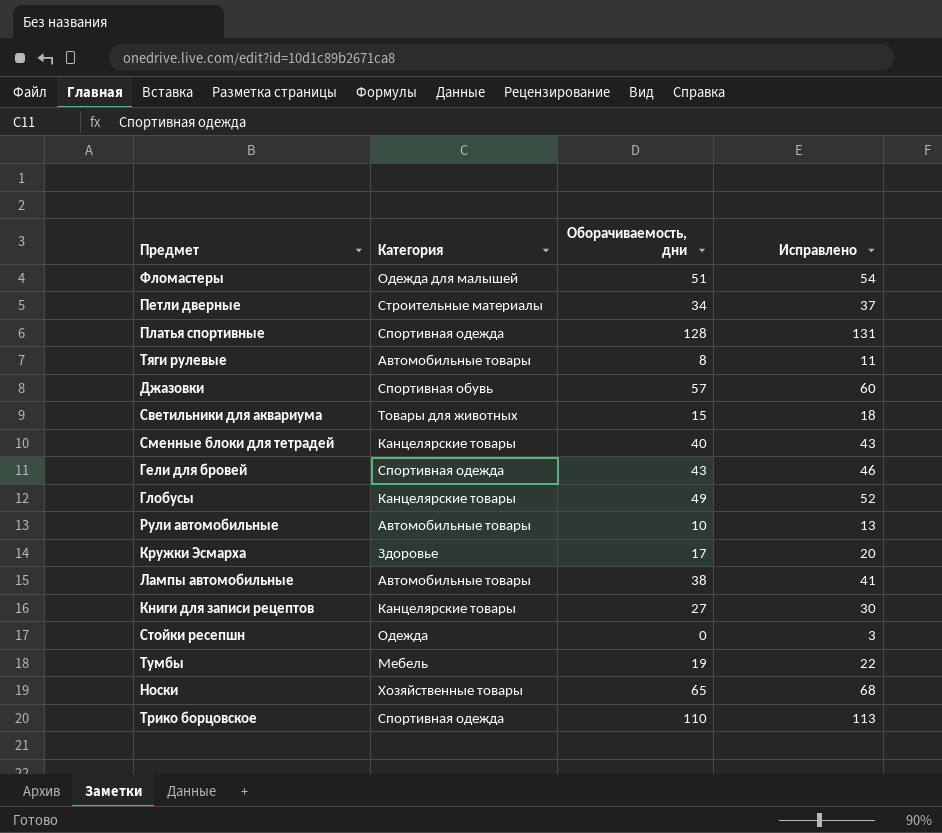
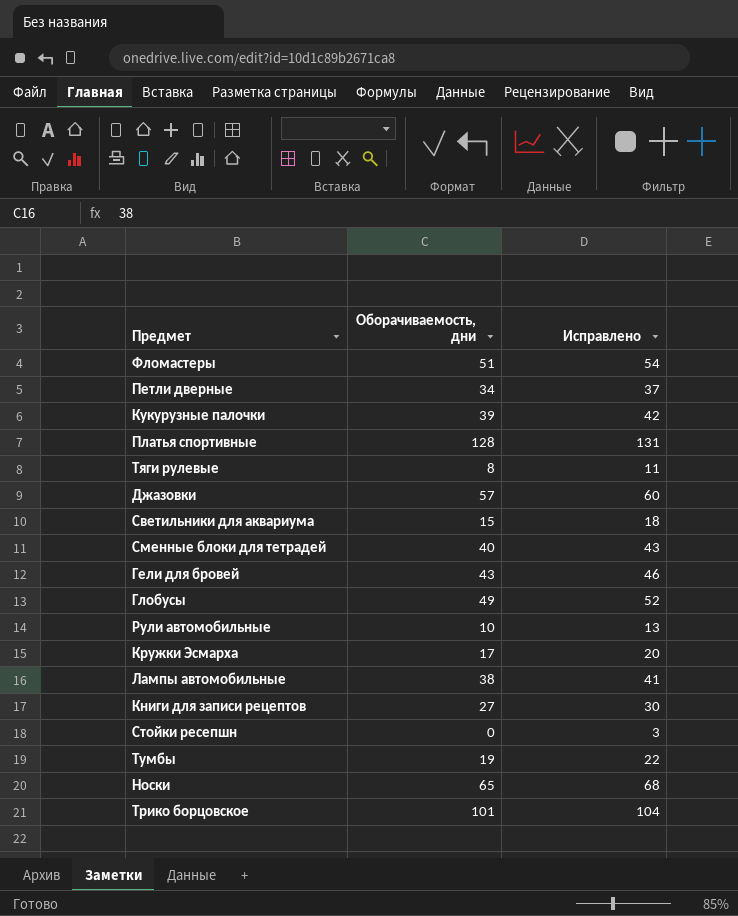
column Категория | position: 2 -> none
row Кукурузные палочки: none -> 39 | 42
Трико борцовское | Оборачиваемость, дни: 110 -> 101
Трико борцовское | Исправлено: 113 -> 104

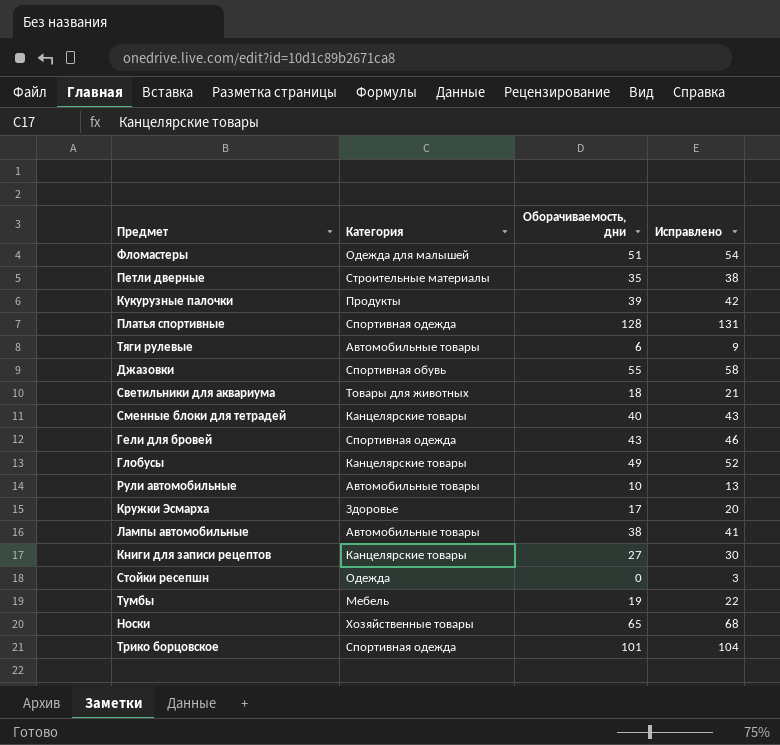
column Категория | position: none -> 2
Петли дверные | Оборачиваемость, дни: 34 -> 35
Петли дверные | Исправлено: 37 -> 38
Тяги рулевые | Оборачиваемость, дни: 8 -> 6
Тяги рулевые | Исправлено: 11 -> 9
Джазовки | Оборачиваемость, дни: 57 -> 55
Джазовки | Исправлено: 60 -> 58
Светильники для аквариума | Оборачиваемость, дни: 15 -> 18
Светильники для аквариума | Исправлено: 18 -> 21

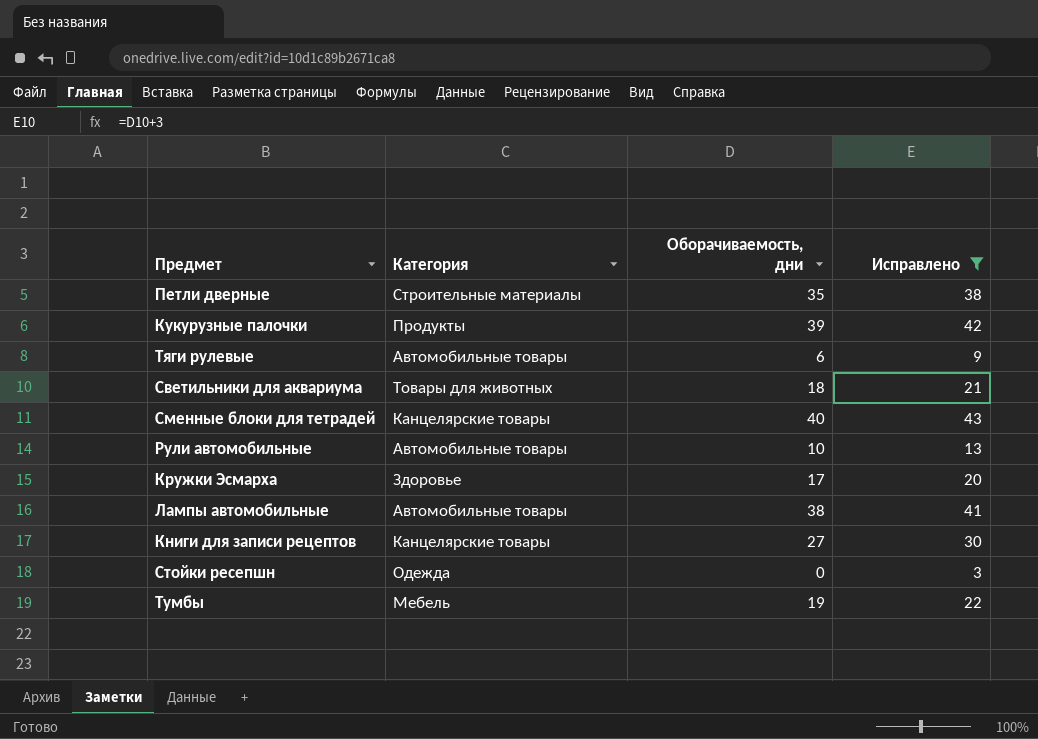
filter: none -> Исправлено <= 43

